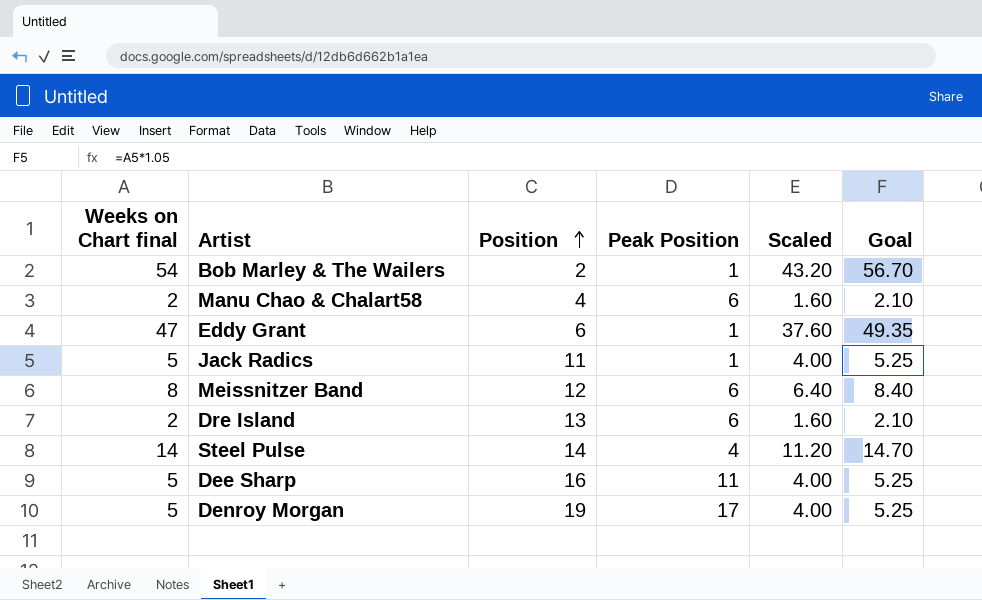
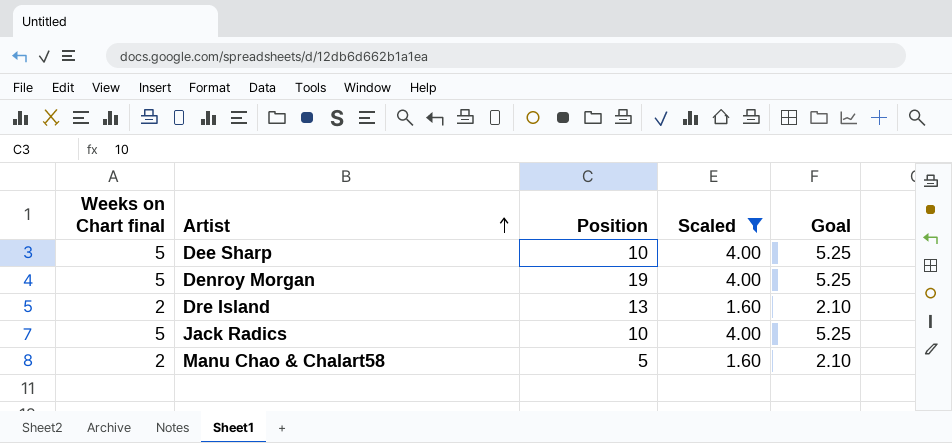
filter: none -> Scaled <= 4.00
row order: Position ascending -> Artist ascending
column Peak Position | position: 4 -> none
Dee Sharp | Position: 16 -> 10
Jack Radics | Position: 11 -> 10
Manu Chao & Chalart58 | Position: 4 -> 5

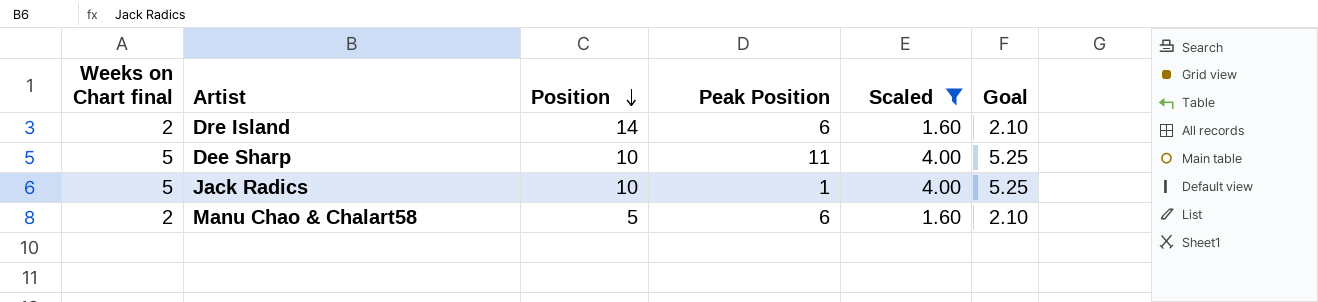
row order: Artist ascending -> Position descending
column Peak Position | position: none -> 4
row Denroy Morgan: 5 | 19 | 4.00 | 5.25 -> none
Dre Island | Position: 13 -> 14

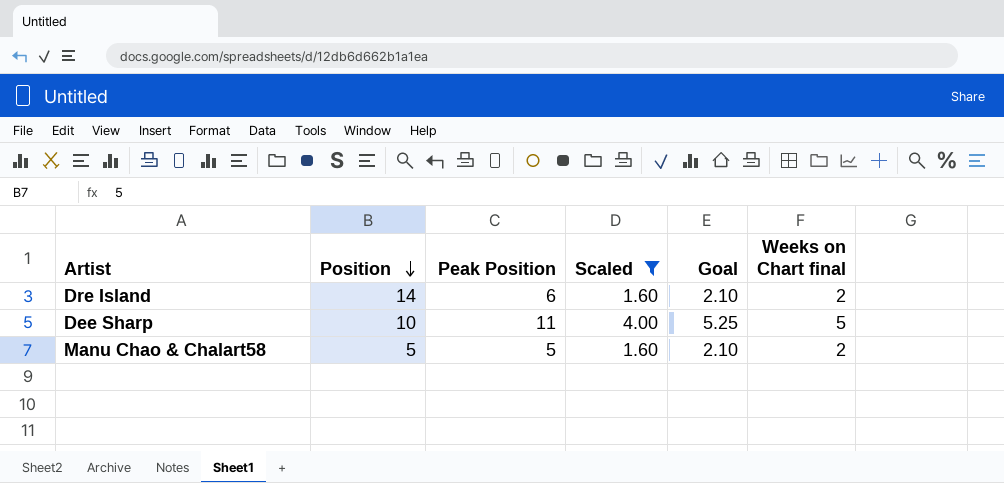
column Weeks on Chart final | position: 1 -> 6
row Jack Radics: 5 | 10 | 1 | 4.00 | 5.25 -> none
Manu Chao & Chalart58 | Peak Position: 6 -> 5

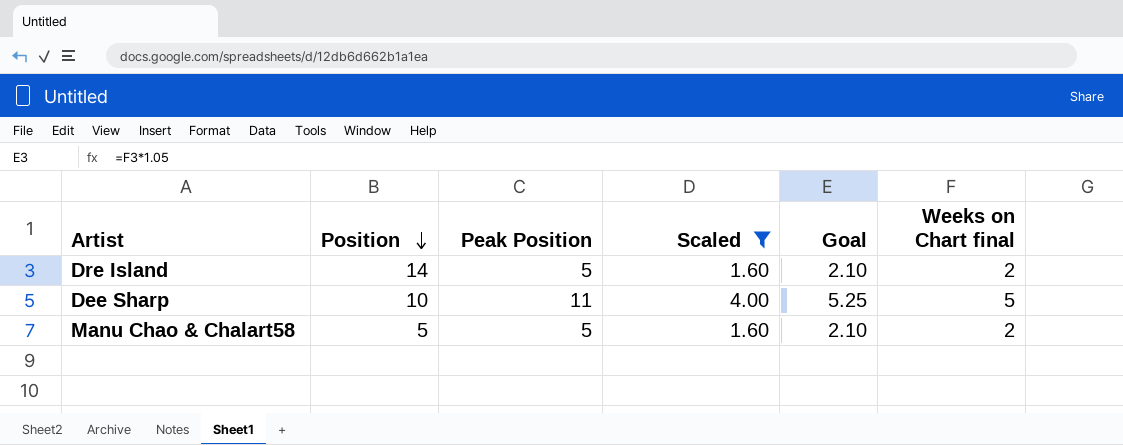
Dre Island | Peak Position: 6 -> 5

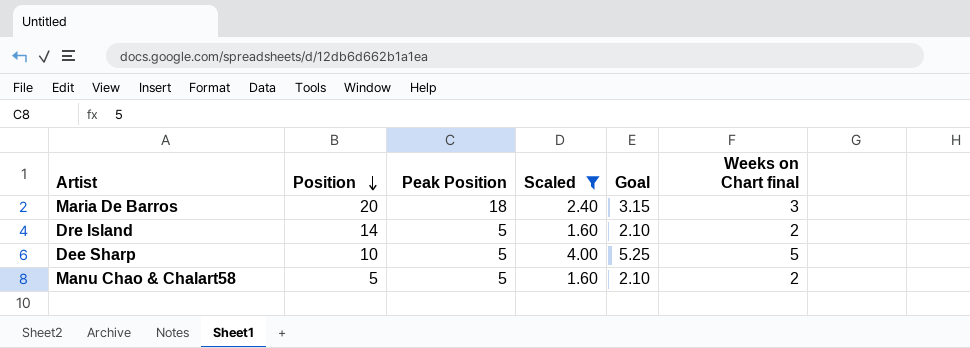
row Maria De Barros: none -> 20 | 18 | 2.40 | 3.15 | 3
Dee Sharp | Peak Position: 11 -> 5

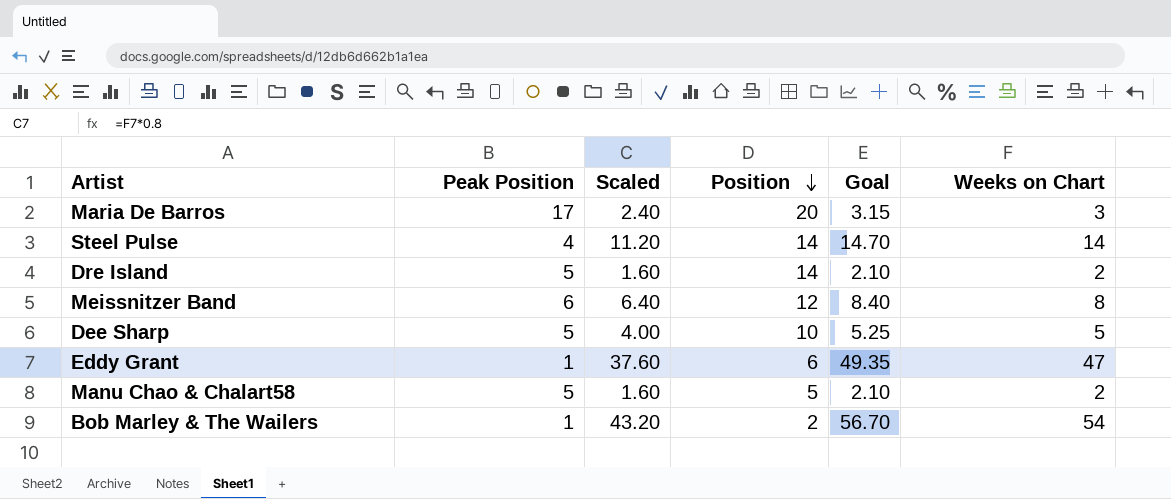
filter: Scaled <= 4.00 -> none
column Position | position: 2 -> 4
column name: Weeks on Chart final -> Weeks on Chart
Maria De Barros | Peak Position: 18 -> 17

